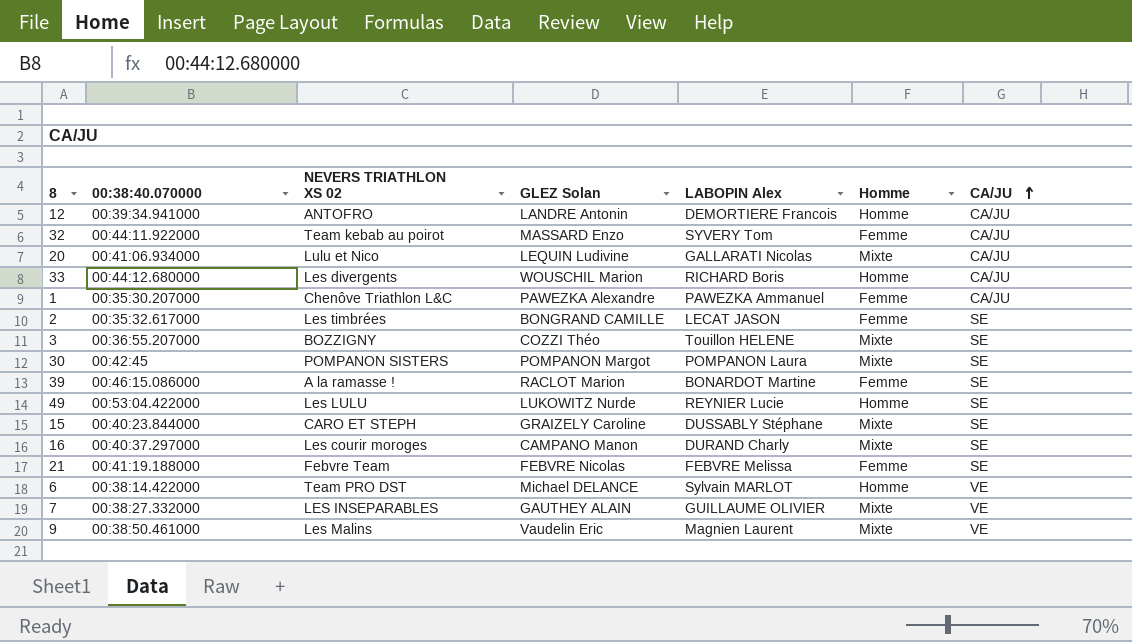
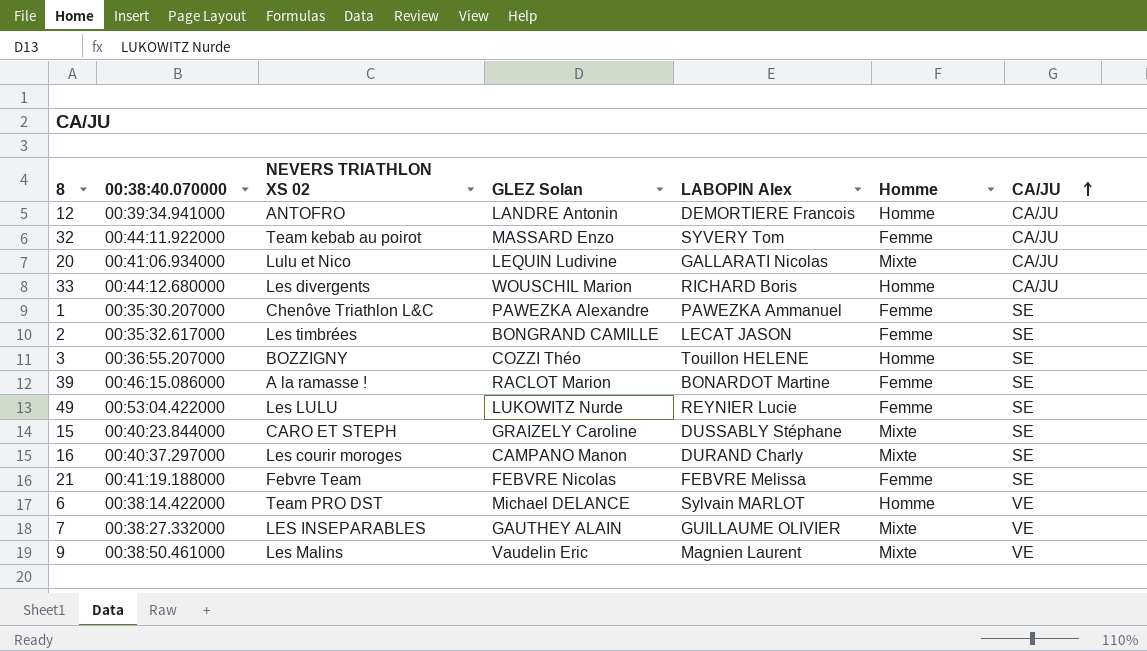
row 30: 00:42:45 | POMPANON SISTERS | POMPANON Margot | POMPANON Laura | Mixte | SE -> none
1 | CA/JU: CA/JU -> SE
3 | Homme: Mixte -> Homme
49 | Homme: Homme -> Femme

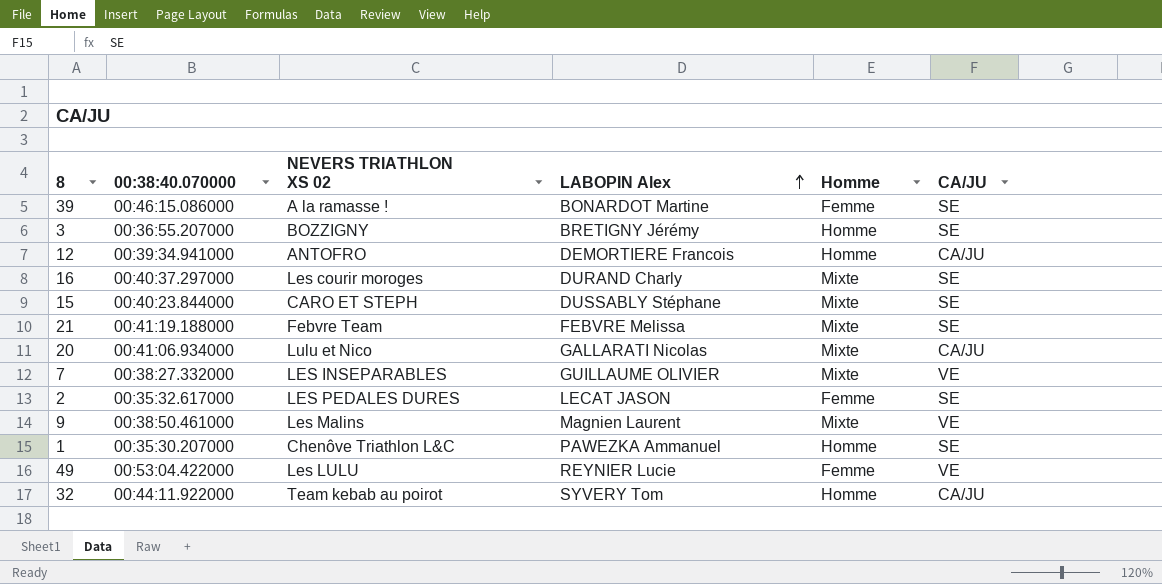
row order: CA/JU ascending -> LABOPIN Alex ascending
column GLEZ Solan | position: 4 -> none
row 33: 00:44:12.680000 | Les divergents | WOUSCHIL Marion | RICHARD Boris | Homme | CA/JU -> none
row 6: 00:38:14.422000 | Team PRO DST | Michael DELANCE | Sylvain MARLOT | Homme | VE -> none
3 | LABOPIN Alex: Touillon HELENE -> BRETIGNY Jérémy
21 | Homme: Femme -> Mixte
2 | NEVERS TRIATHLON XS 02: Les timbrées -> LES PEDALES DURES
1 | Homme: Femme -> Homme
49 | CA/JU: SE -> VE
32 | Homme: Femme -> Homme

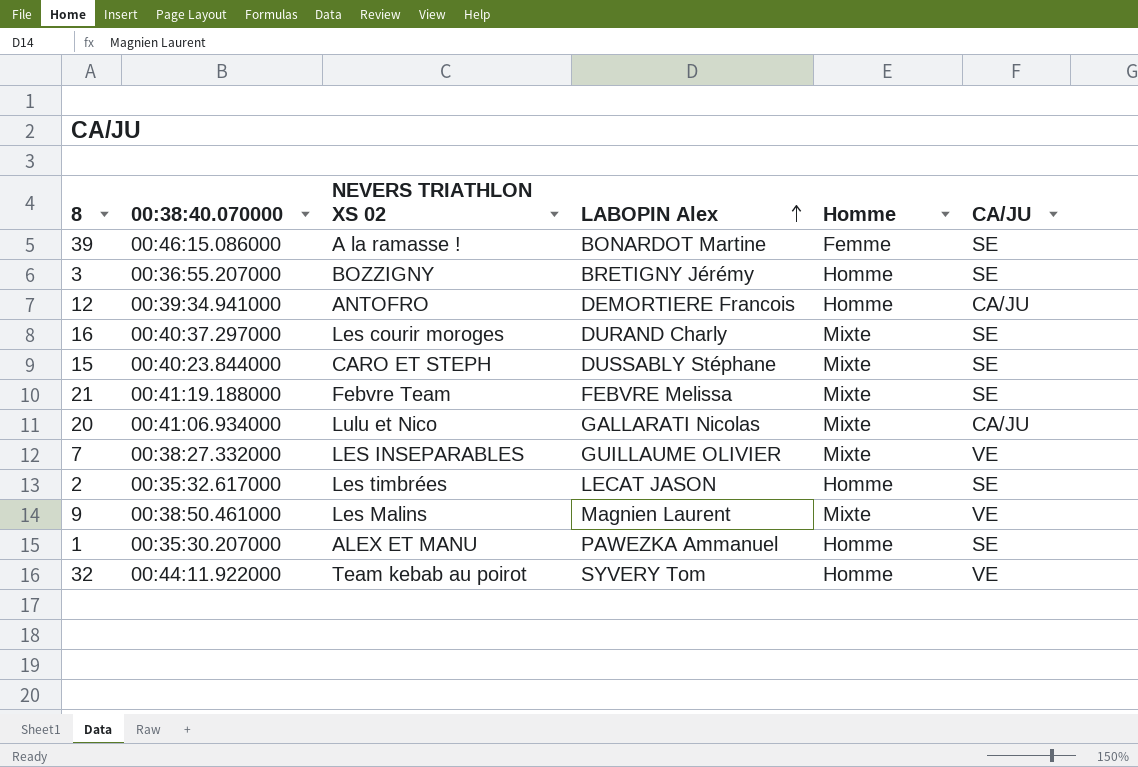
row 49: 00:53:04.422000 | Les LULU | REYNIER Lucie | Femme | VE -> none
2 | NEVERS TRIATHLON XS 02: LES PEDALES DURES -> Les timbrées
2 | Homme: Femme -> Homme
1 | NEVERS TRIATHLON XS 02: Chenôve Triathlon L&C -> ALEX ET MANU
32 | CA/JU: CA/JU -> VE

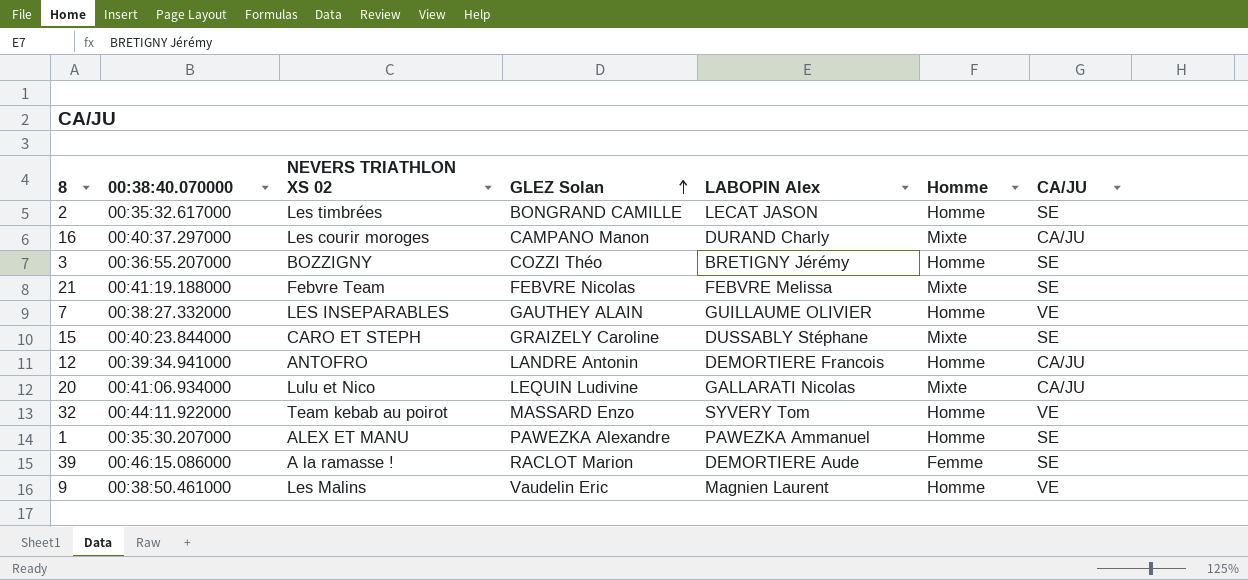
row order: LABOPIN Alex ascending -> GLEZ Solan ascending
column GLEZ Solan | position: none -> 4
16 | CA/JU: SE -> CA/JU
7 | Homme: Mixte -> Homme
39 | LABOPIN Alex: BONARDOT Martine -> DEMORTIERE Aude
9 | Homme: Mixte -> Homme

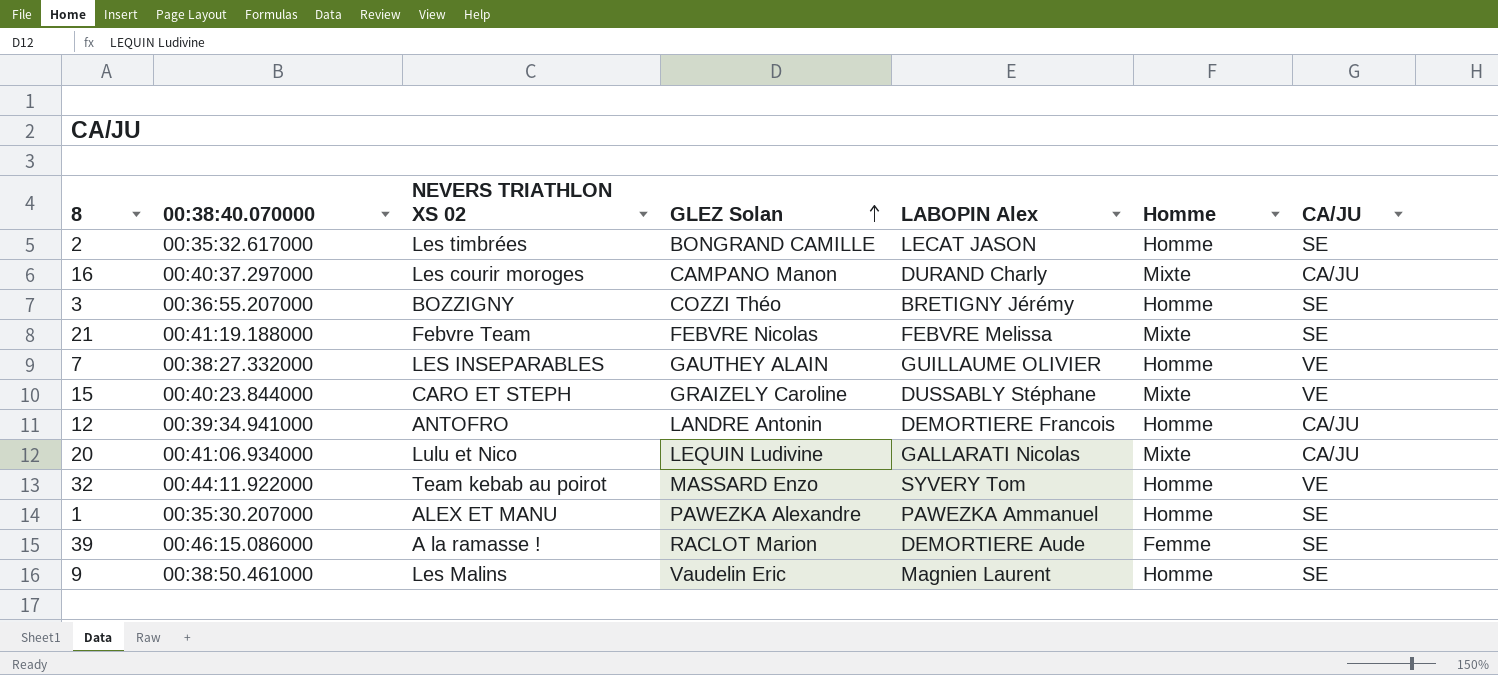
15 | CA/JU: SE -> VE
9 | CA/JU: VE -> SE

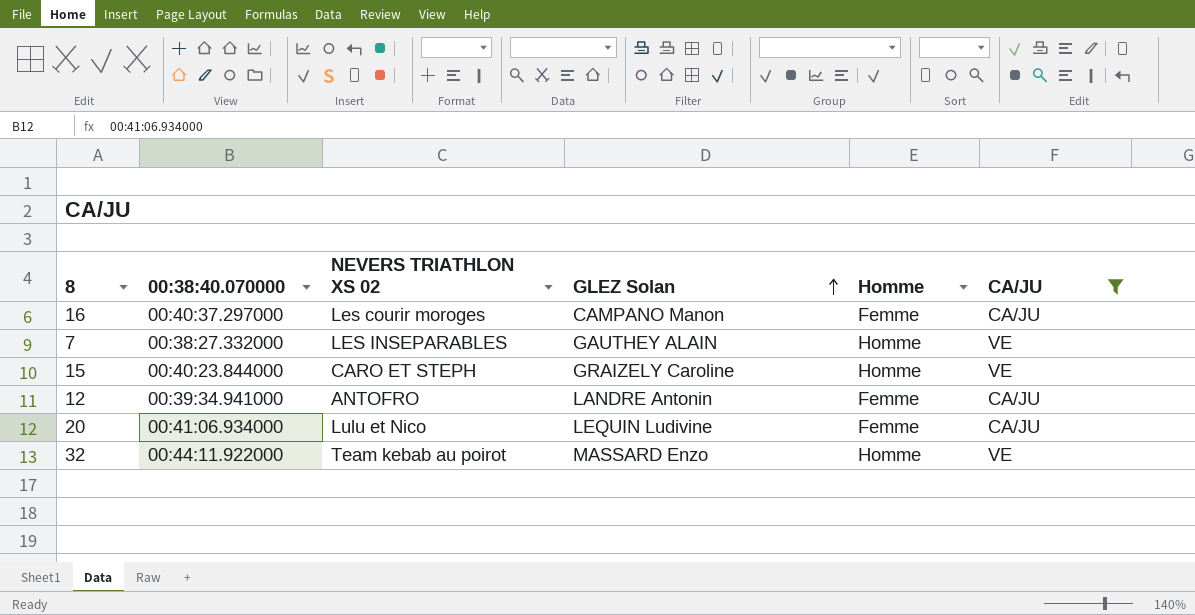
filter: none -> CA/JU != SE
column LABOPIN Alex | position: 5 -> none
16 | Homme: Mixte -> Femme
15 | Homme: Mixte -> Homme
12 | Homme: Homme -> Femme
20 | Homme: Mixte -> Femme

